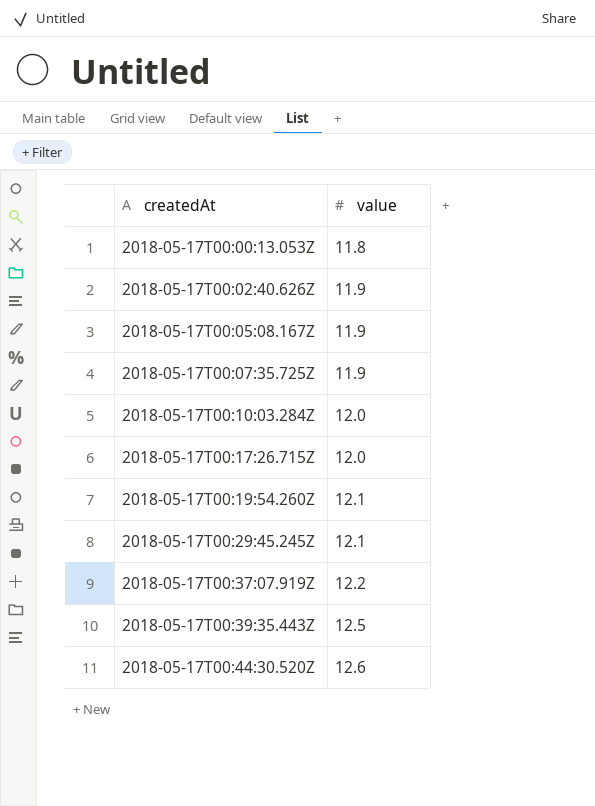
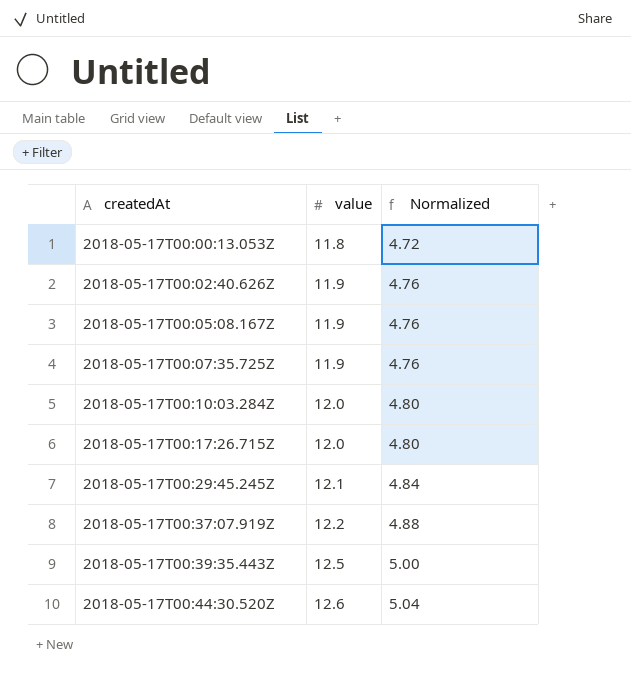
column Normalized | formula: none -> [value] * 0.4
row 2018-05-17T00:19:54.260Z: 12.1 -> none

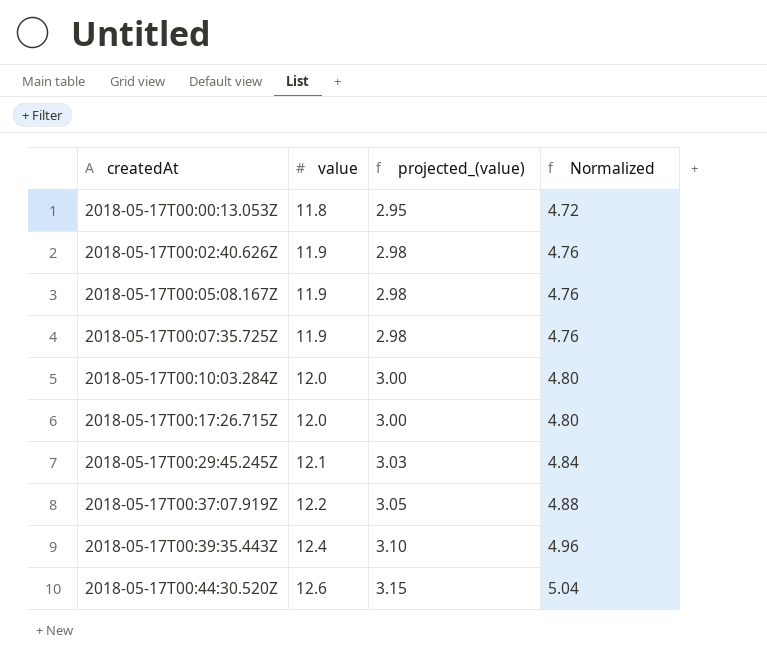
column projected_(value) | formula: none -> [value] * 0.25
2018-05-17T00:39:35.443Z | value: 12.5 -> 12.4
2018-05-17T00:39:35.443Z | Normalized: 5.00 -> 4.96

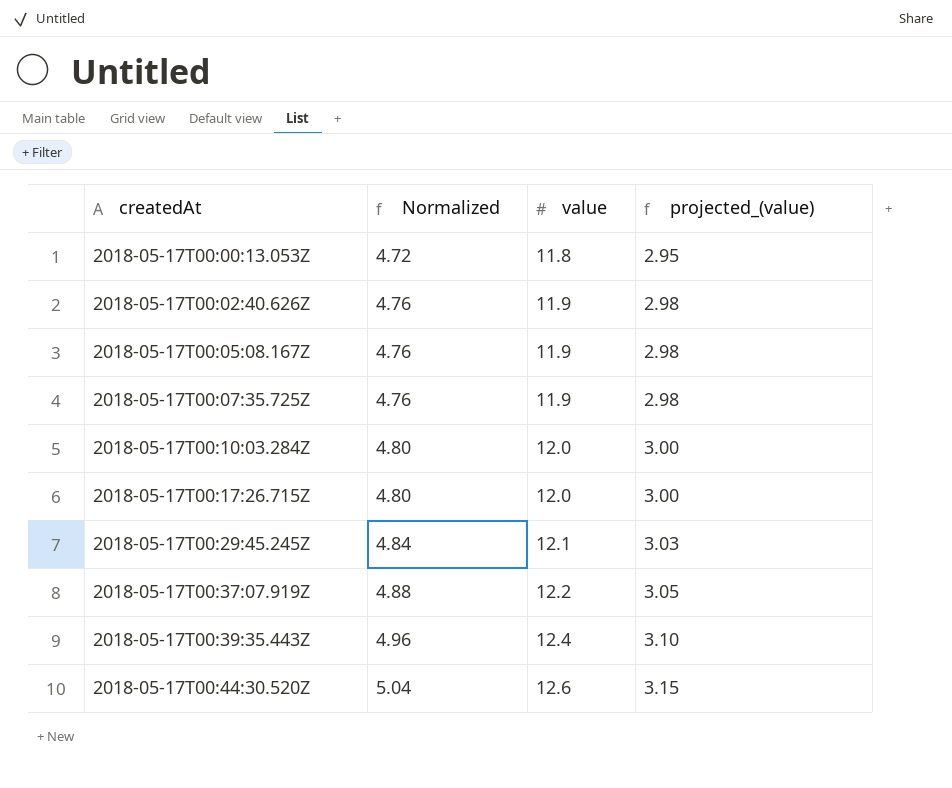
column Normalized | position: 4 -> 2

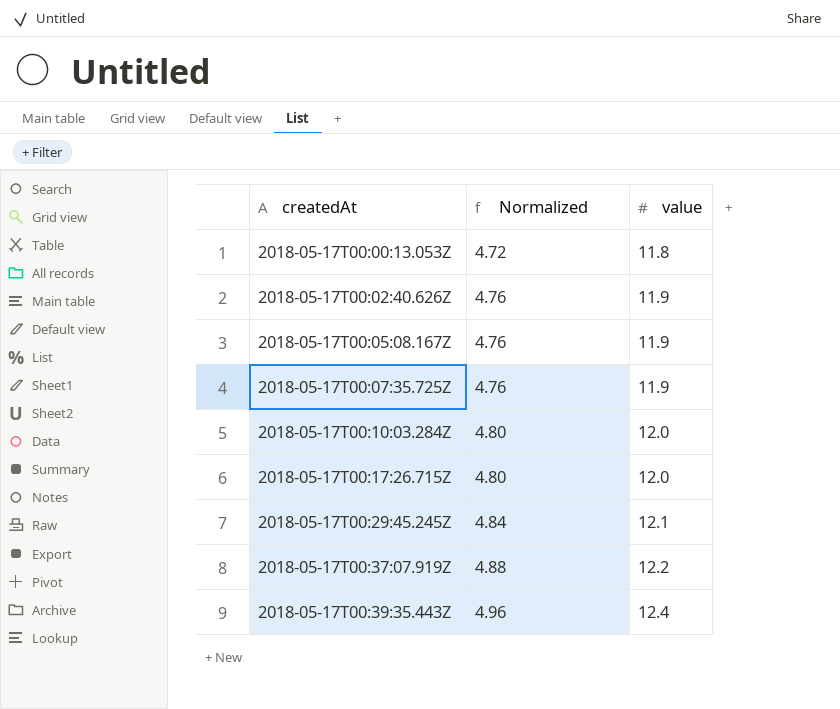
column projected_(value) | formula: [value] * 0.25 -> none
row 2018-05-17T00:44:30.520Z: 5.04 | 12.6 | 3.15 -> none

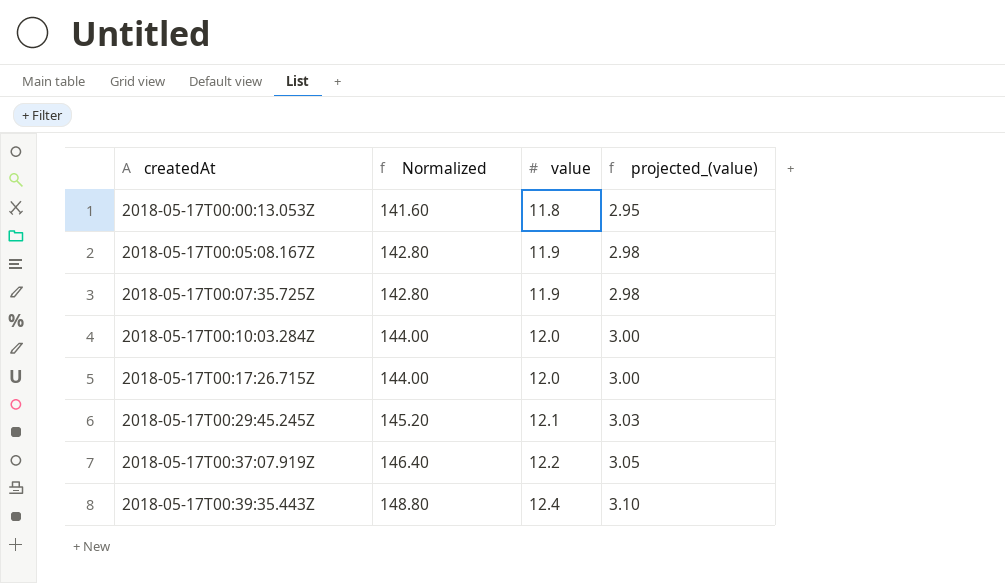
column Normalized | formula: [value] * 0.4 -> [value] * 12
column projected_(value) | formula: none -> [value] * 0.25
row 2018-05-17T00:02:40.626Z: 4.76 | 11.9 -> none

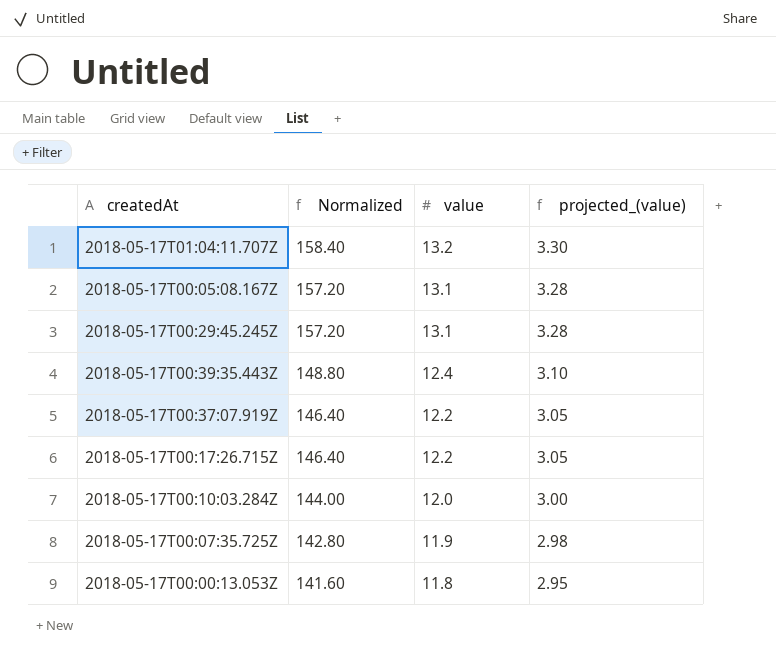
row order: createdAt ascending -> Normalized descending
row 2018-05-17T01:04:11.707Z: none -> 158.40 | 13.2 | 3.30
2018-05-17T00:05:08.167Z | Normalized: 142.80 -> 157.20
2018-05-17T00:05:08.167Z | value: 11.9 -> 13.1
2018-05-17T00:05:08.167Z | projected_(value): 2.98 -> 3.28
2018-05-17T00:29:45.245Z | Normalized: 145.20 -> 157.20
2018-05-17T00:29:45.245Z | value: 12.1 -> 13.1
2018-05-17T00:29:45.245Z | projected_(value): 3.03 -> 3.28
2018-05-17T00:17:26.715Z | Normalized: 144.00 -> 146.40
2018-05-17T00:17:26.715Z | value: 12.0 -> 12.2
2018-05-17T00:17:26.715Z | projected_(value): 3.00 -> 3.05

